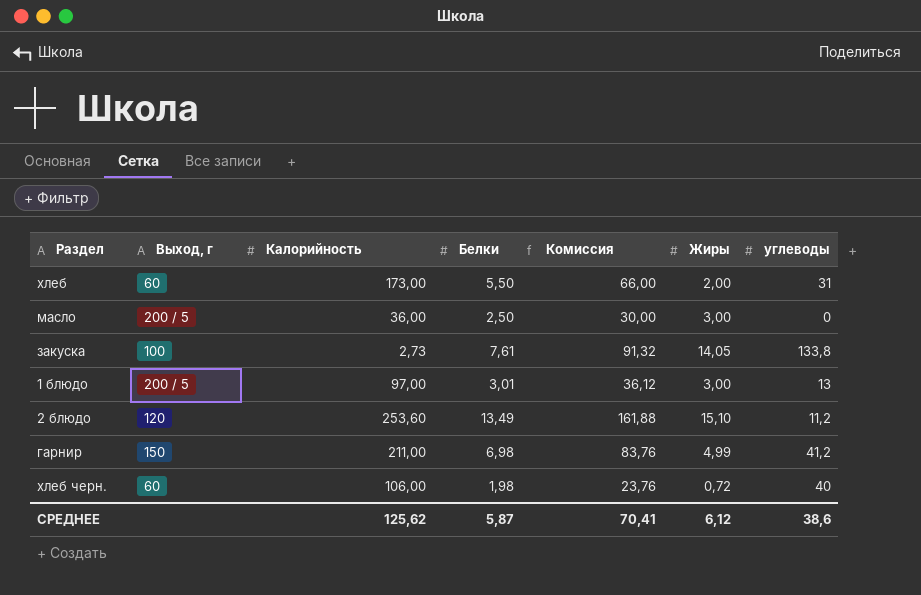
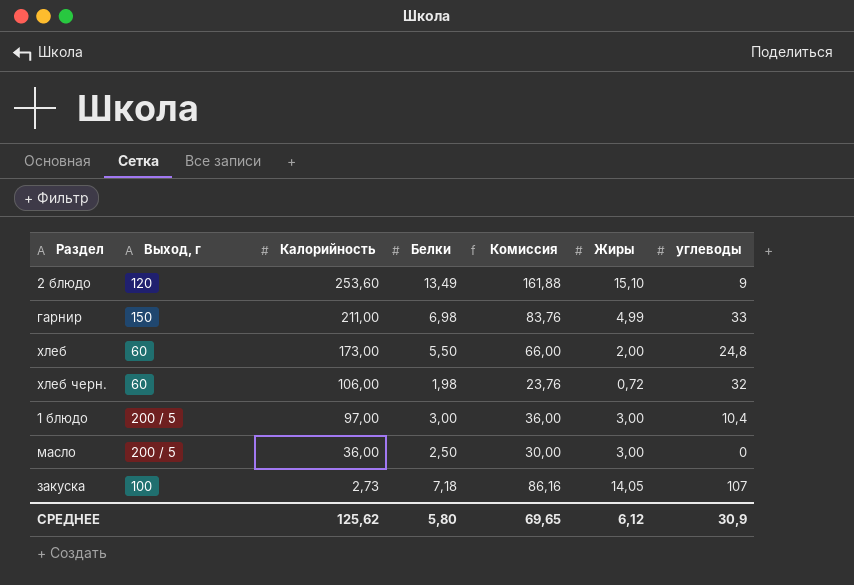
row order: none -> Калорийность descending
2 блюдо | углеводы: 11,2 -> 9
гарнир | углеводы: 41,2 -> 33
хлеб | углеводы: 31 -> 24,8
хлеб черн. | углеводы: 40 -> 32
1 блюдо | Белки: 3,01 -> 3,00
1 блюдо | Комиссия: 36,12 -> 36,00
1 блюдо | углеводы: 13 -> 10,4
закуска | Белки: 7,61 -> 7,18
закуска | Комиссия: 91,32 -> 86,16
закуска | углеводы: 133,8 -> 107
СРЕДНЕЕ | Белки: 5,87 -> 5,80
СРЕДНЕЕ | Комиссия: 70,41 -> 69,65
СРЕДНЕЕ | углеводы: 38,6 -> 30,9

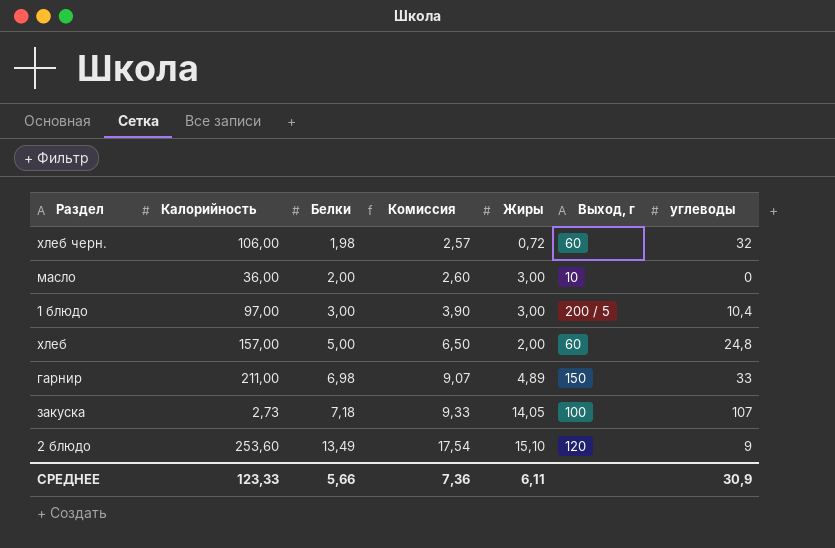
row order: Калорийность descending -> Белки ascending
column Комиссия | formula: [Белки] * 12 -> [Белки] * 1,3
column Выход, г | position: 2 -> 6
масло | Белки: 2,50 -> 2,00
масло | Выход, г: 200 / 5 -> 10
хлеб | Калорийность: 173,00 -> 157,00
хлеб | Белки: 5,50 -> 5,00
гарнир | Жиры: 4,99 -> 4,89
СРЕДНЕЕ | Калорийность: 125,62 -> 123,33
СРЕДНЕЕ | Белки: 5,80 -> 5,66
СРЕДНЕЕ | Комиссия: 69,65 -> 7,36
СРЕДНЕЕ | Жиры: 6,12 -> 6,11

